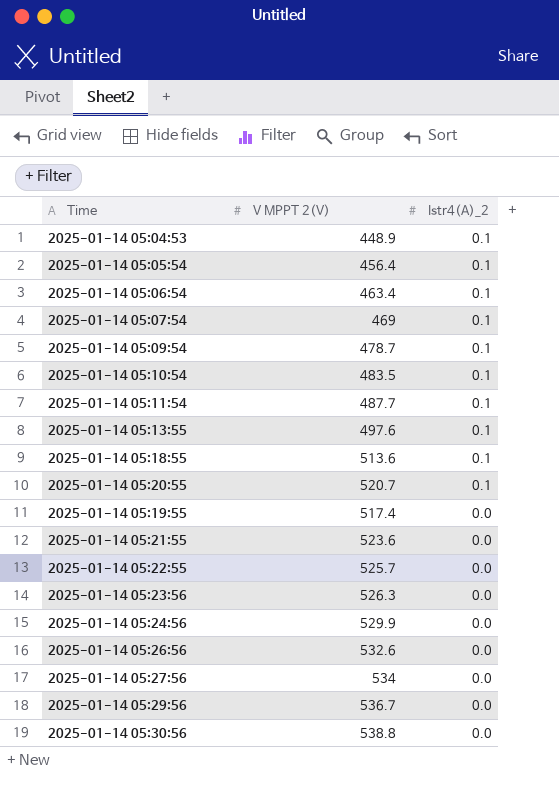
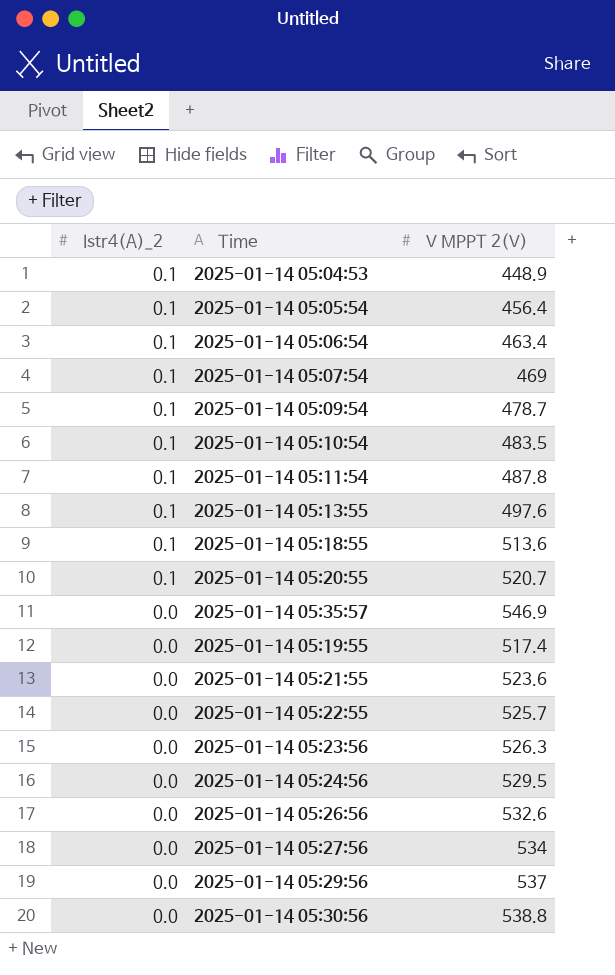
column Istr4(A)_2 | position: 3 -> 1
2025-01-14 05:11:54 | V MPPT 2(V): 487.7 -> 487.8
row 2025-01-14 05:35:57: none -> 0.0 | 546.9
2025-01-14 05:24:56 | V MPPT 2(V): 529.9 -> 529.5
2025-01-14 05:29:56 | V MPPT 2(V): 536.7 -> 537

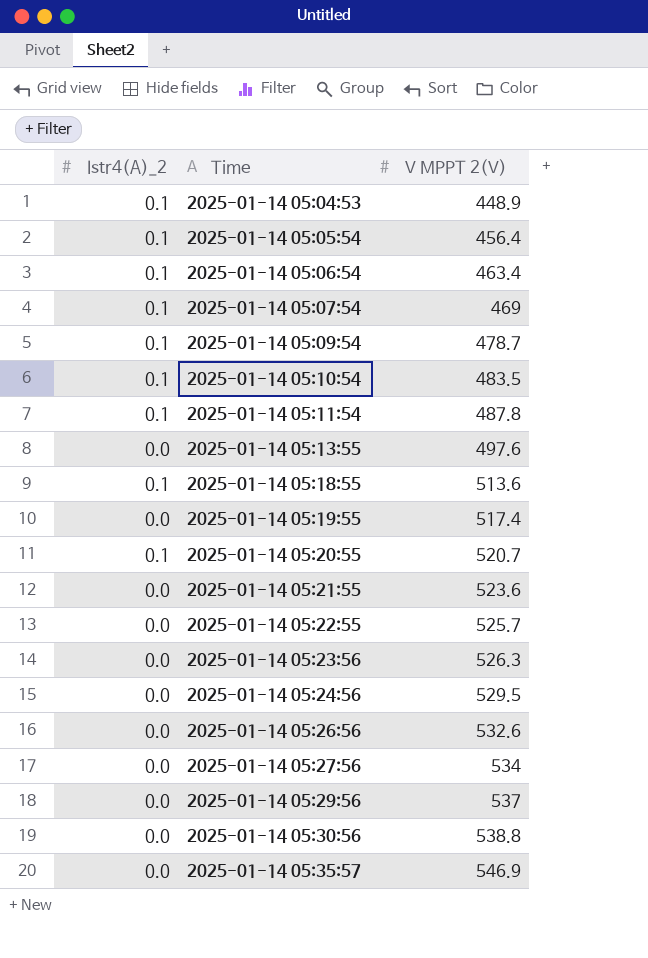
row order: Istr4(A)_2 descending -> Time ascending
2025-01-14 05:13:55 | Istr4(A)_2: 0.1 -> 0.0

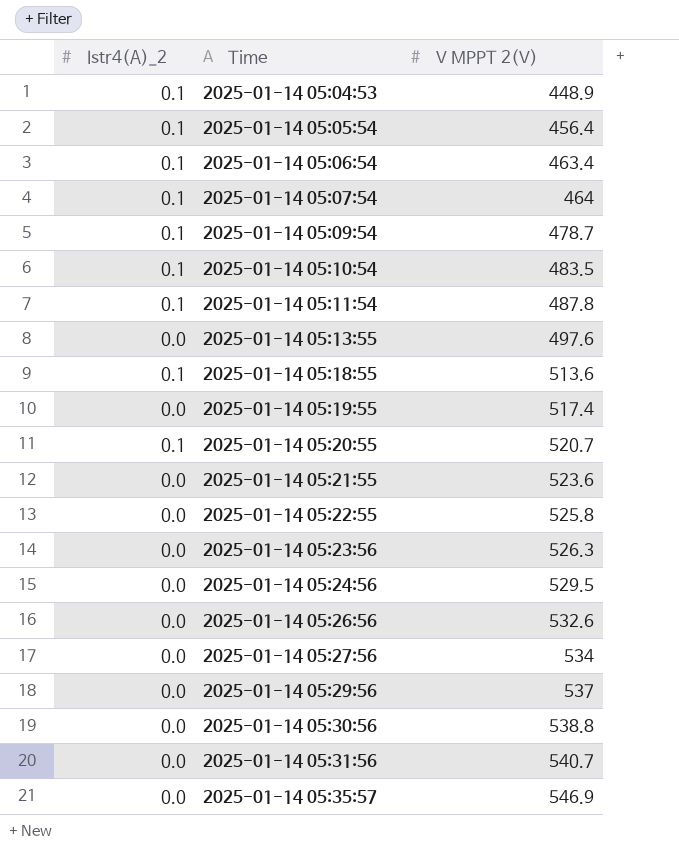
2025-01-14 05:07:54 | V MPPT 2(V): 469 -> 464
2025-01-14 05:22:55 | V MPPT 2(V): 525.7 -> 525.8
row 2025-01-14 05:31:56: none -> 0.0 | 540.7

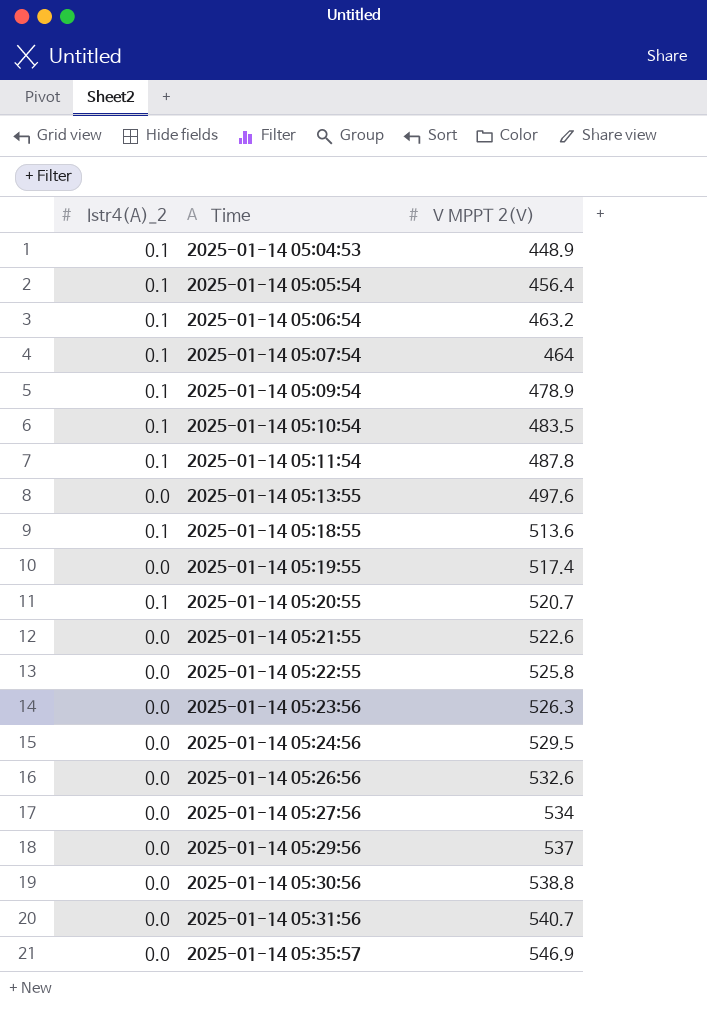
2025-01-14 05:06:54 | V MPPT 2(V): 463.4 -> 463.2
2025-01-14 05:09:54 | V MPPT 2(V): 478.7 -> 478.9
2025-01-14 05:21:55 | V MPPT 2(V): 523.6 -> 522.6

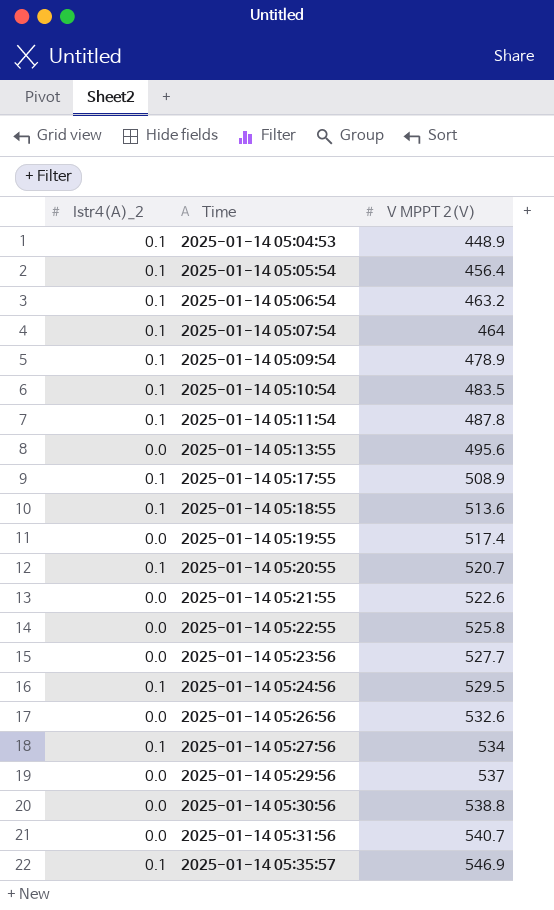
2025-01-14 05:13:55 | V MPPT 2(V): 497.6 -> 495.6
row 2025-01-14 05:17:55: none -> 0.1 | 508.9
2025-01-14 05:23:56 | V MPPT 2(V): 526.3 -> 527.7
2025-01-14 05:24:56 | Istr4(A)_2: 0.0 -> 0.1
2025-01-14 05:27:56 | Istr4(A)_2: 0.0 -> 0.1
2025-01-14 05:35:57 | Istr4(A)_2: 0.0 -> 0.1

